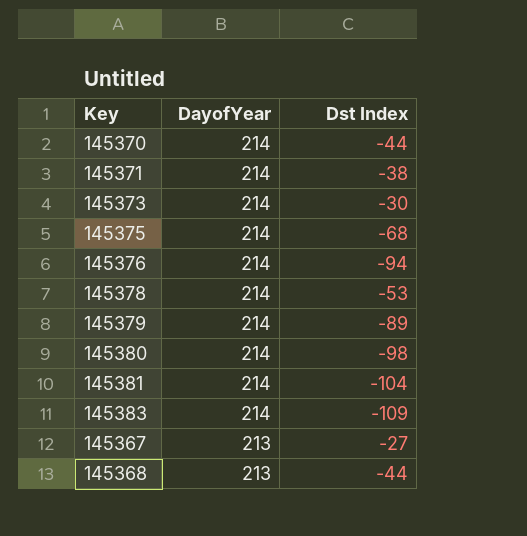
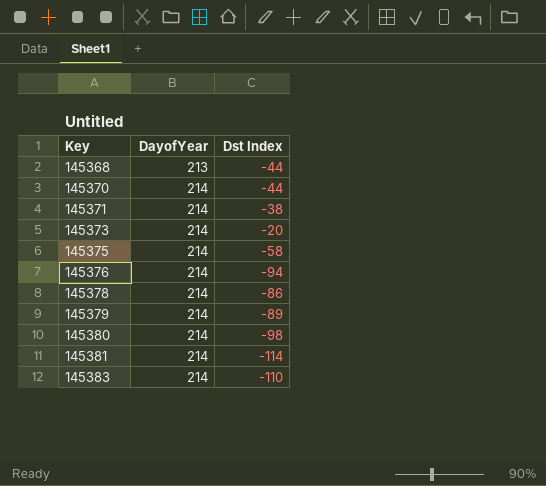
row order: DayofYear descending -> Key ascending
row 145367: 213 | -27 -> none
145373 | Dst Index: -30 -> -20
145375 | Dst Index: -68 -> -58
145378 | Dst Index: -53 -> -86
145381 | Dst Index: -104 -> -114
145383 | Dst Index: -109 -> -110

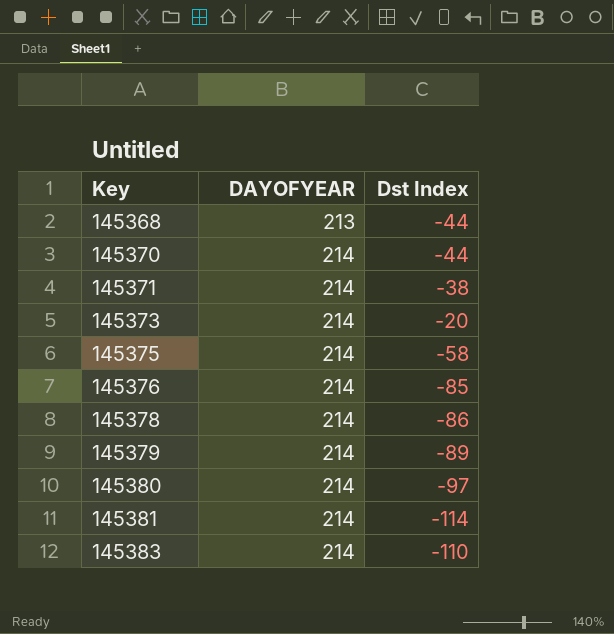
column name: DayofYear -> DAYOFYEAR
145376 | Dst Index: -94 -> -85
145380 | Dst Index: -98 -> -97

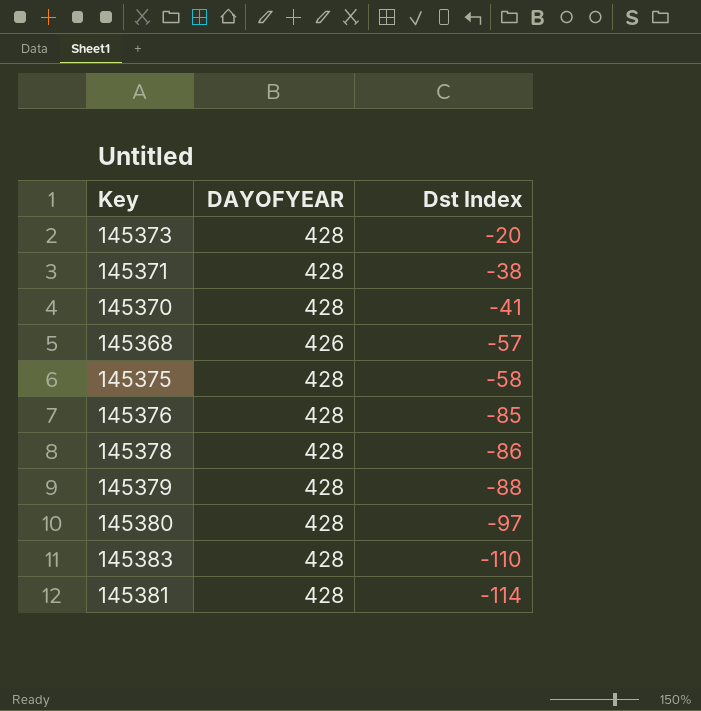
row order: Key ascending -> Dst Index descending
145373 | DAYOFYEAR: 214 -> 428
145371 | DAYOFYEAR: 214 -> 428
145370 | DAYOFYEAR: 214 -> 428
145370 | Dst Index: -44 -> -41
145368 | DAYOFYEAR: 213 -> 426
145368 | Dst Index: -44 -> -57
145375 | DAYOFYEAR: 214 -> 428
145376 | DAYOFYEAR: 214 -> 428
145378 | DAYOFYEAR: 214 -> 428
145379 | DAYOFYEAR: 214 -> 428
145379 | Dst Index: -89 -> -88
145380 | DAYOFYEAR: 214 -> 428
145383 | DAYOFYEAR: 214 -> 428
145381 | DAYOFYEAR: 214 -> 428

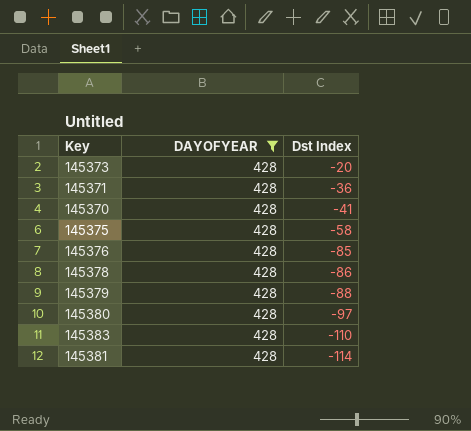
filter: none -> DAYOFYEAR = 428
145371 | Dst Index: -38 -> -36

